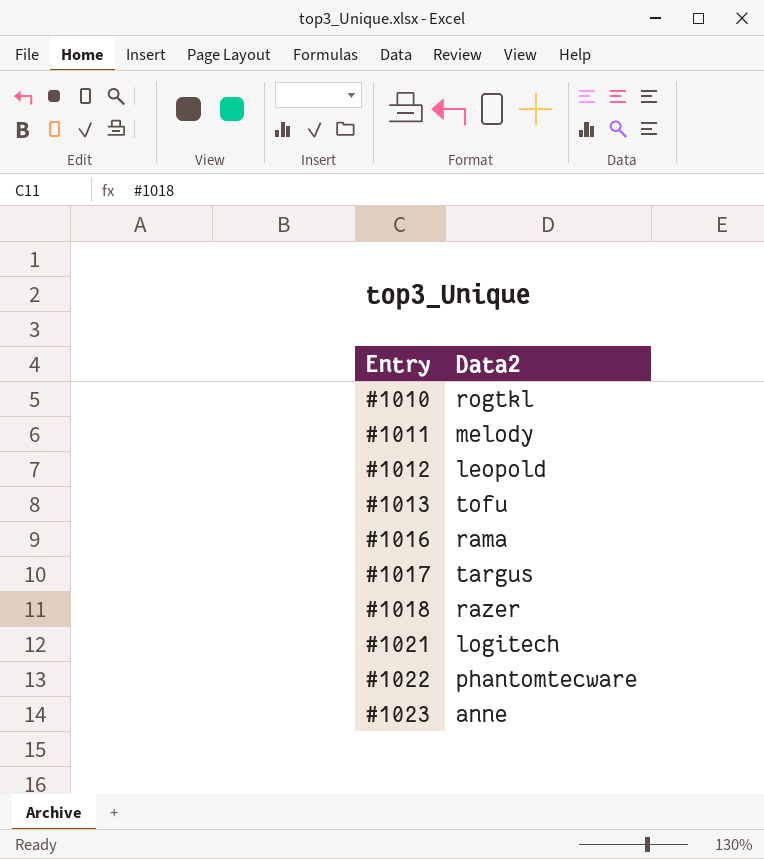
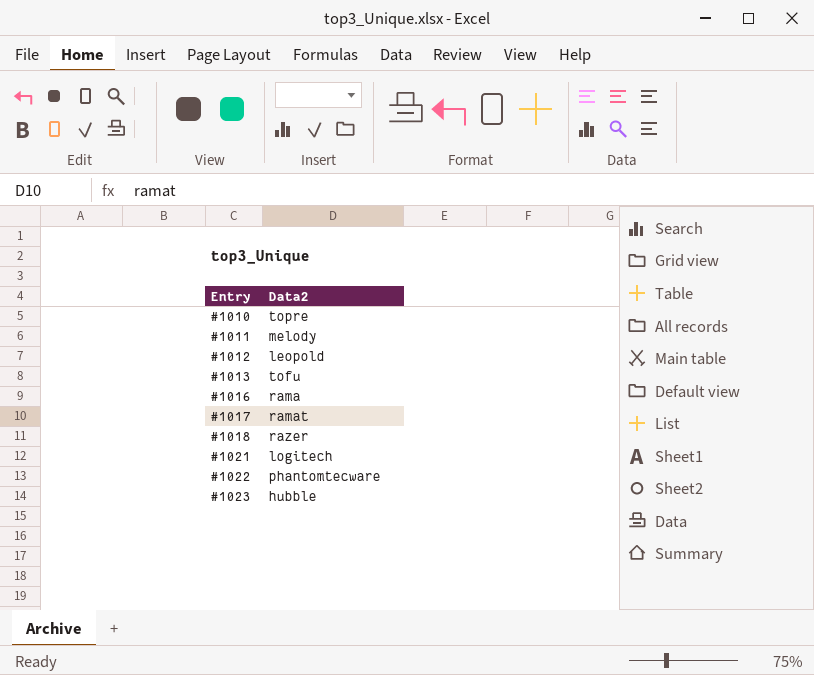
#1010 | Data2: rogtkl -> topre
#1017 | Data2: targus -> ramat
#1023 | Data2: anne -> hubble

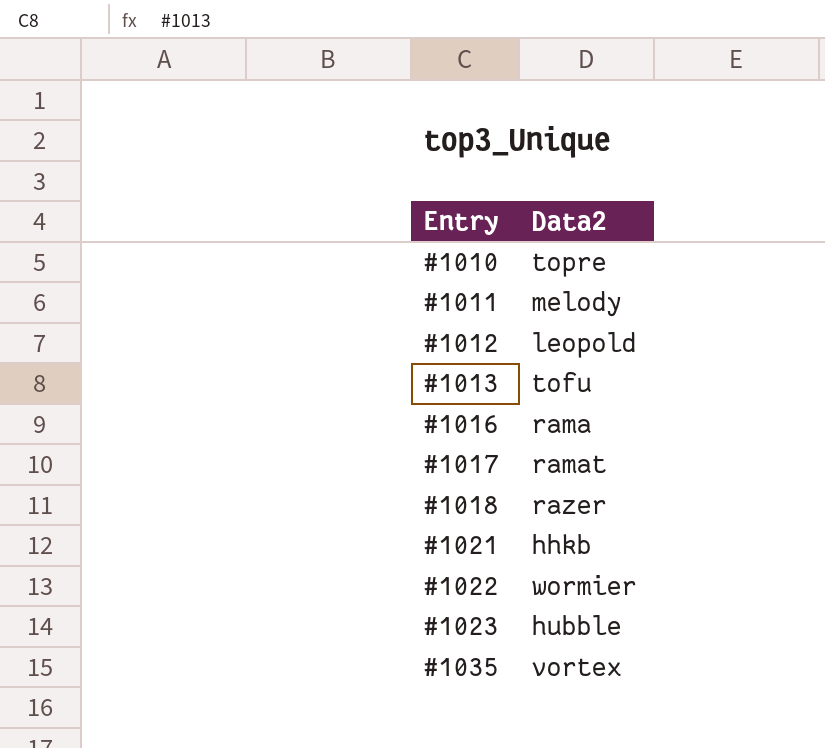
#1021 | Data2: logitech -> hhkb
#1022 | Data2: phantomtecware -> wormier
row #1035: none -> vortex

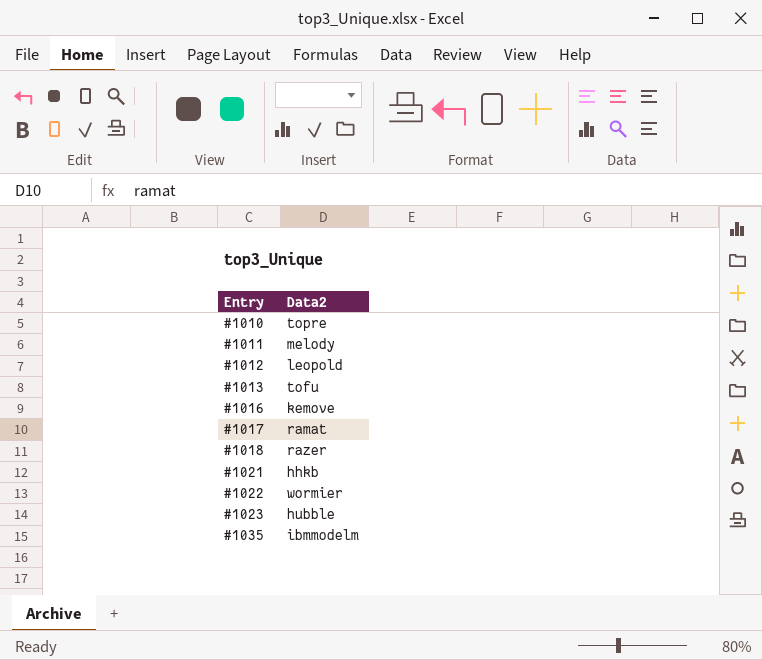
#1016 | Data2: rama -> kemove
#1035 | Data2: vortex -> ibmmodelm

